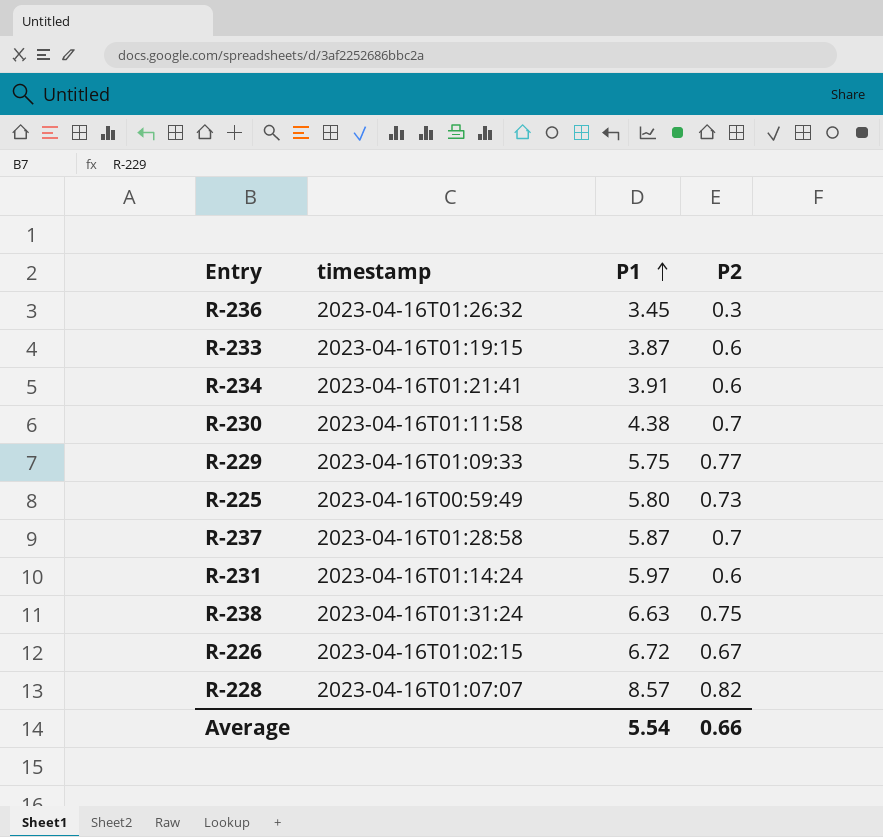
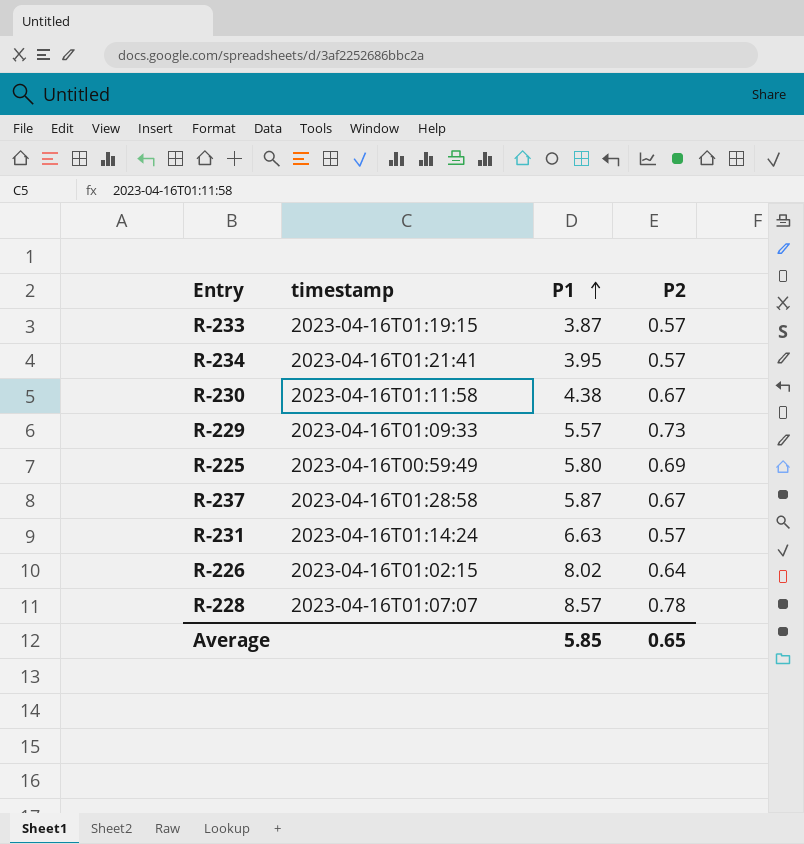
row R-236: 2023-04-16T01:26:32 | 3.45 | 0.3 -> none
row R-238: 2023-04-16T01:31:24 | 6.63 | 0.75 -> none
R-233 | P2: 0.6 -> 0.57
R-234 | P1: 3.91 -> 3.95
R-234 | P2: 0.6 -> 0.57
R-230 | P2: 0.7 -> 0.67
R-229 | P1: 5.75 -> 5.57
R-229 | P2: 0.77 -> 0.73
R-225 | P2: 0.73 -> 0.69
R-237 | P2: 0.7 -> 0.67
R-231 | P1: 5.97 -> 6.63
R-231 | P2: 0.6 -> 0.57
R-226 | P1: 6.72 -> 8.02
R-226 | P2: 0.67 -> 0.64
R-228 | P2: 0.82 -> 0.78
Average | P1: 5.54 -> 5.85
Average | P2: 0.66 -> 0.65

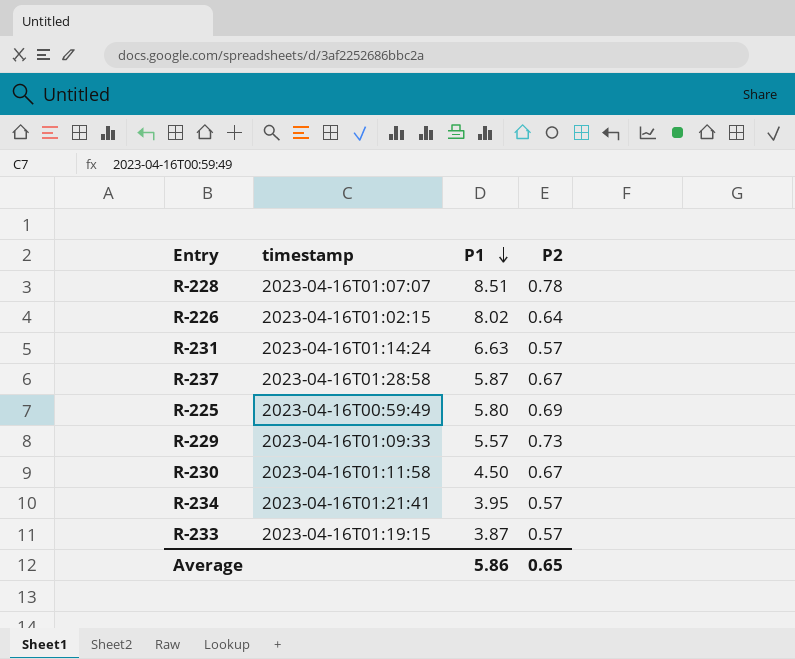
row order: P1 ascending -> P1 descending
R-228 | P1: 8.57 -> 8.51
R-230 | P1: 4.38 -> 4.50
Average | P1: 5.85 -> 5.86

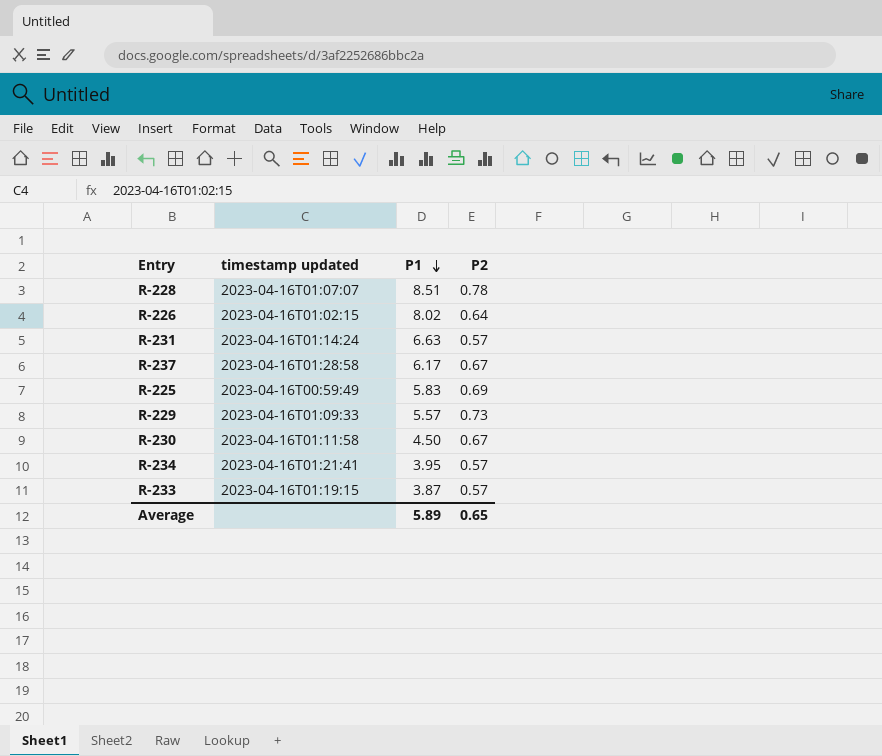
column name: timestamp -> timestamp updated
R-237 | P1: 5.87 -> 6.17
R-225 | P1: 5.80 -> 5.83
Average | P1: 5.86 -> 5.89

